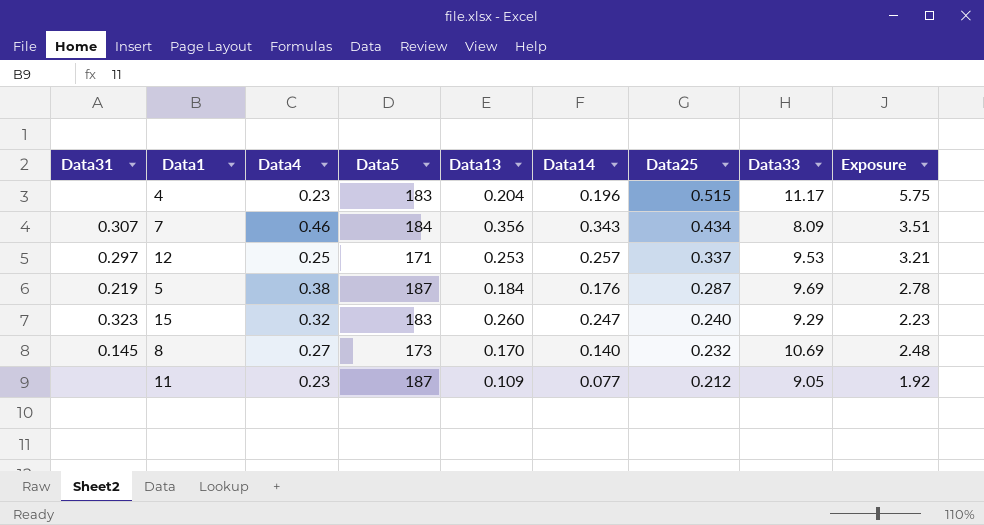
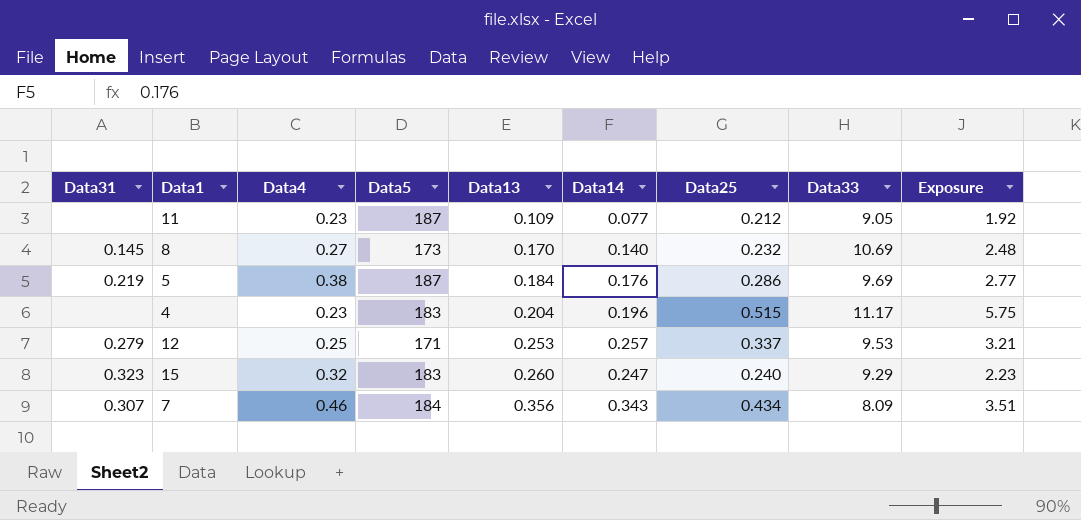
row order: Data25 descending -> Data13 ascending
5 | Data25: 0.287 -> 0.286
5 | Exposure: 2.78 -> 2.77
12 | Data31: 0.297 -> 0.279

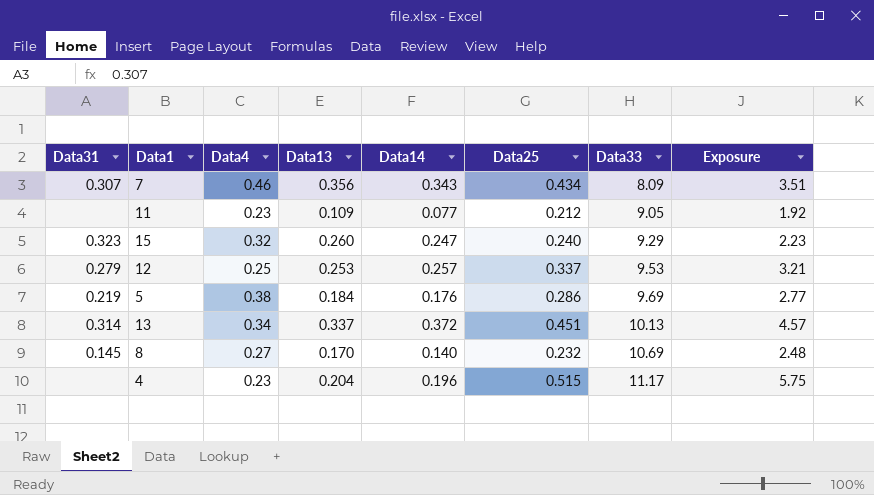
row order: Data13 ascending -> Data33 ascending
column Data5 | position: 4 -> none
row 13: none -> 0.314 | 0.34 | 0.337 | 0.372 | 0.451 | 10.13 | 4.57

